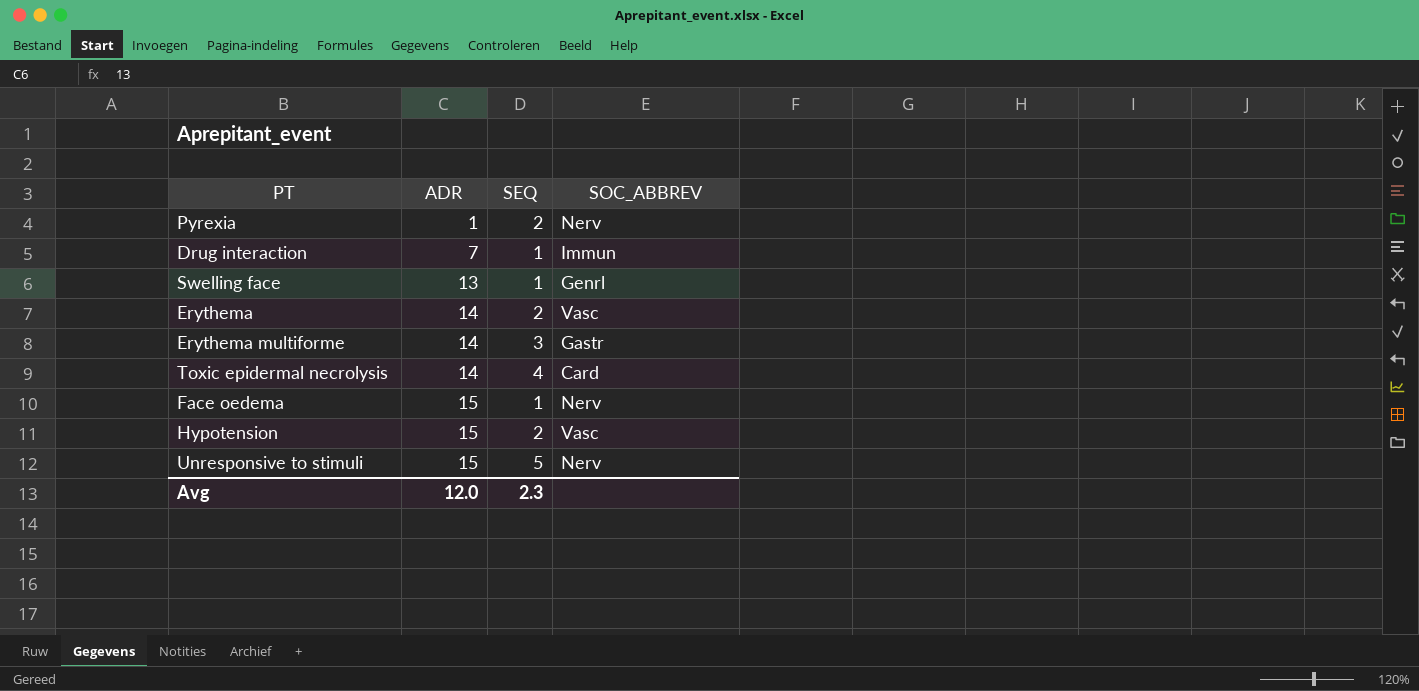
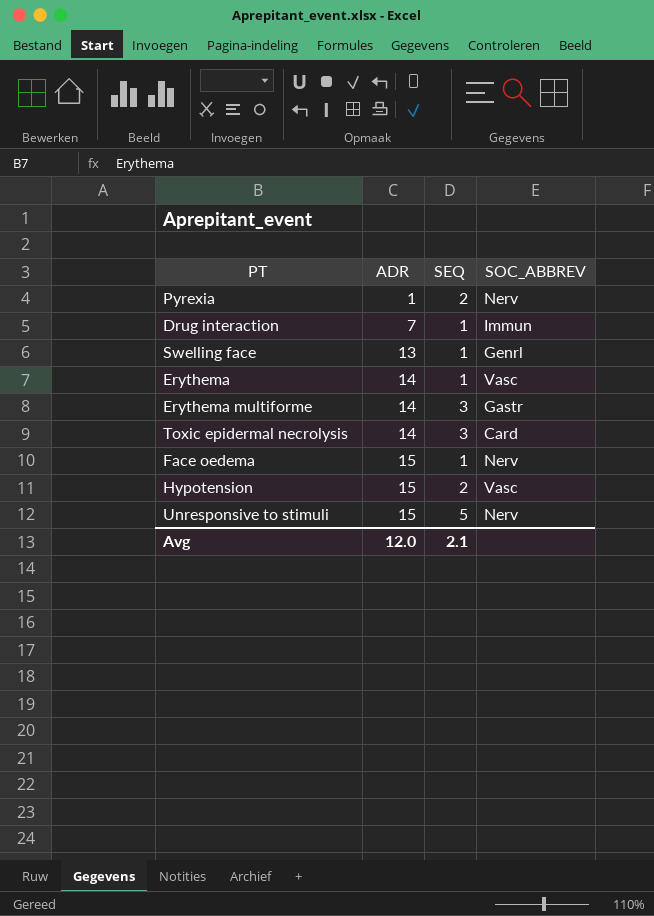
Erythema | SEQ: 2 -> 1
Toxic epidermal necrolysis | SEQ: 4 -> 3
Avg | SEQ: 2.3 -> 2.1

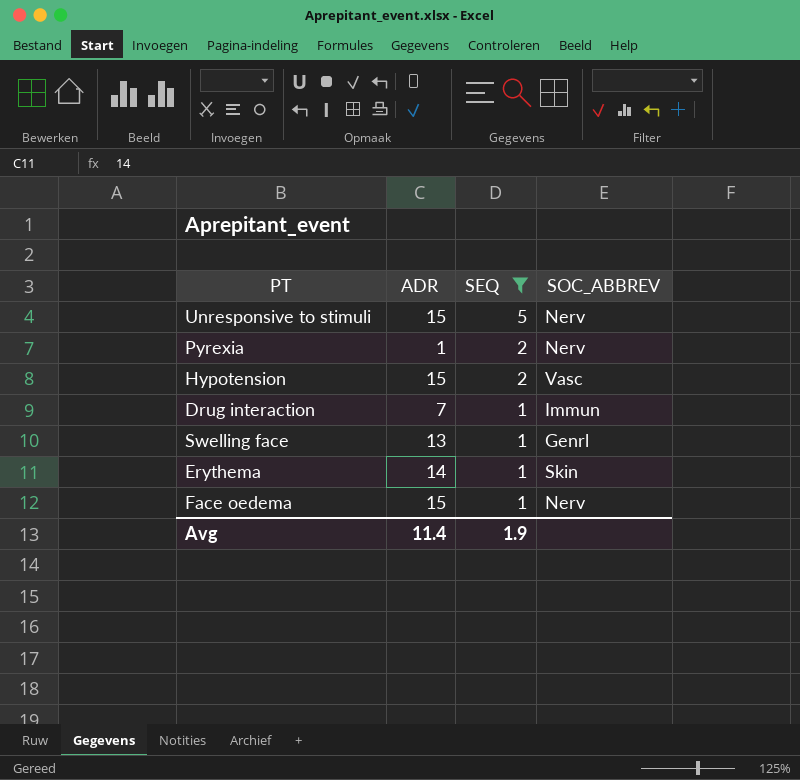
filter: none -> SEQ != 3
row order: ADR ascending -> SEQ descending
Erythema | SOC_ABBREV: Vasc -> Skin
Avg | ADR: 12.0 -> 11.4
Avg | SEQ: 2.1 -> 1.9

